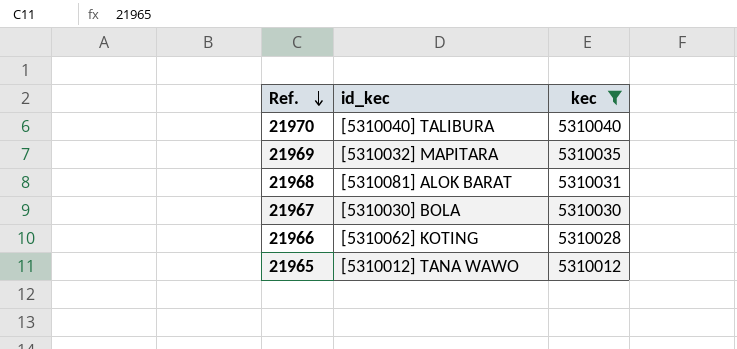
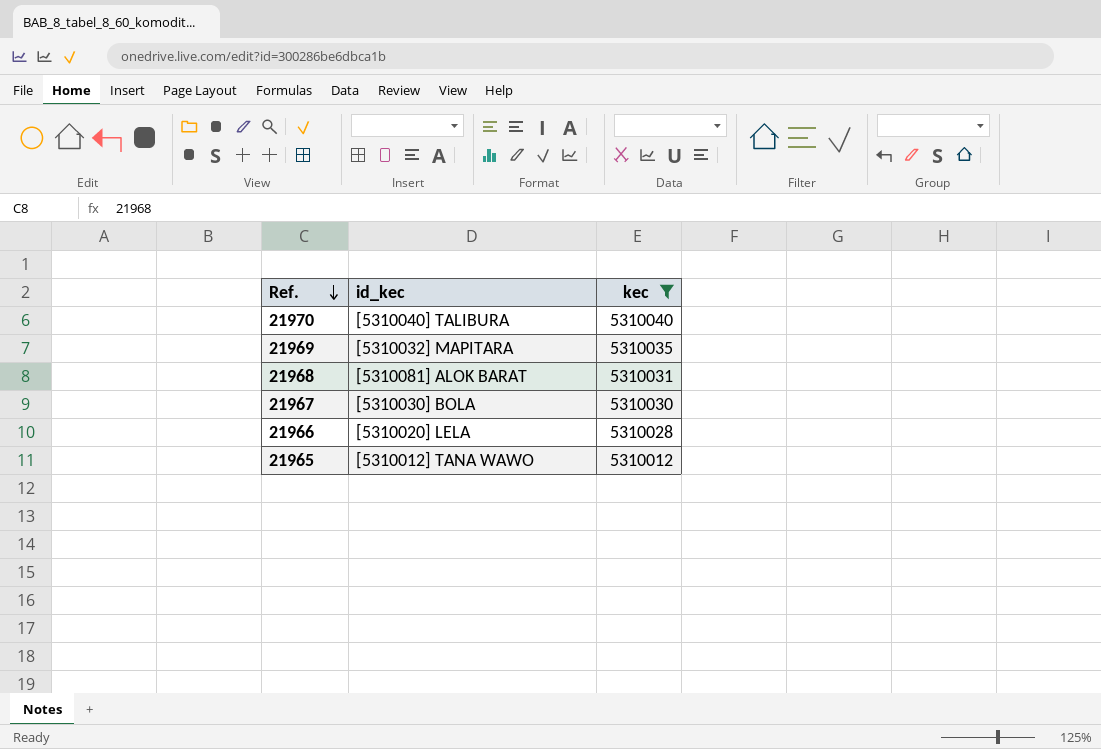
21966 | id_kec: [5310062] KOTING -> [5310020] LELA

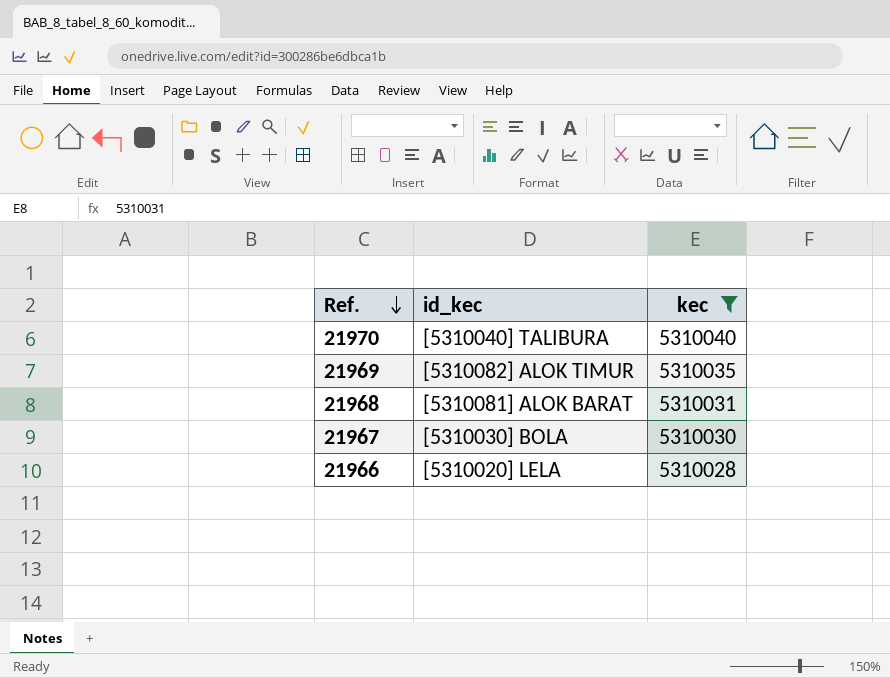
row 21965: [5310012] TANA WAWO | 5310012 -> none
21969 | id_kec: [5310032] MAPITARA -> [5310082] ALOK TIMUR

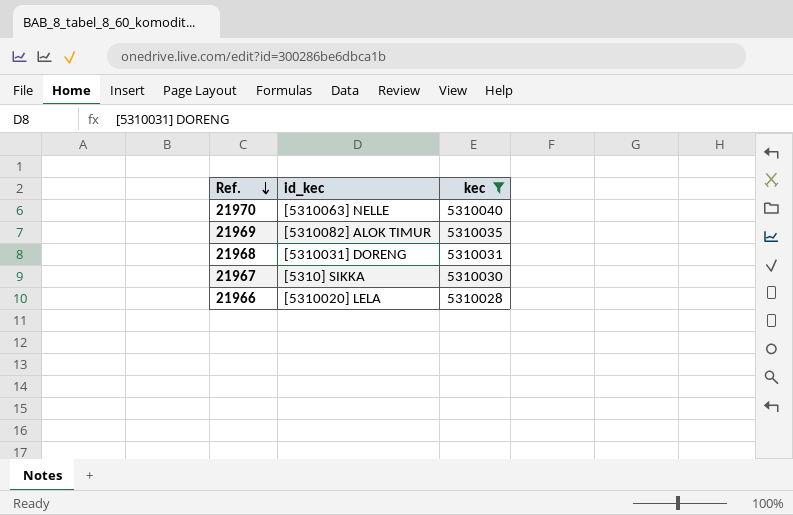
21970 | id_kec: [5310040] TALIBURA -> [5310063] NELLE
21968 | id_kec: [5310081] ALOK BARAT -> [5310031] DORENG
21967 | id_kec: [5310030] BOLA -> [5310] SIKKA

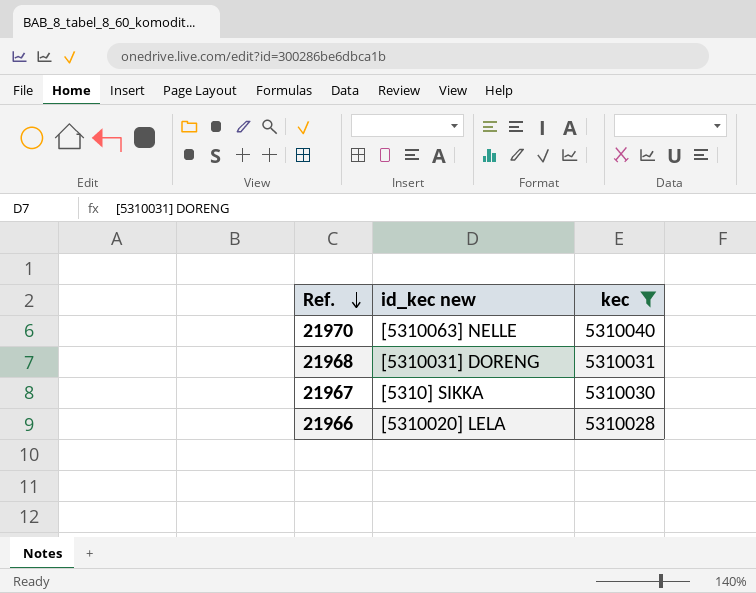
column name: id_kec -> id_kec new
row 21969: [5310082] ALOK TIMUR | 5310035 -> none

